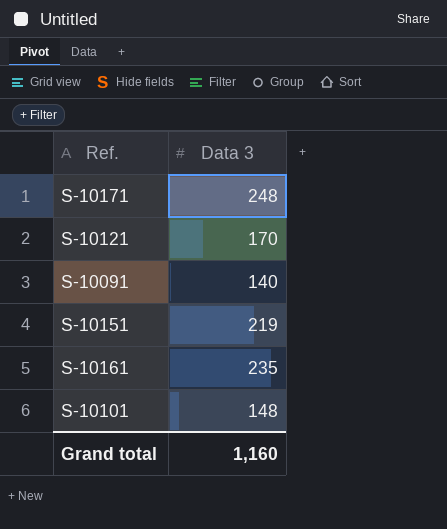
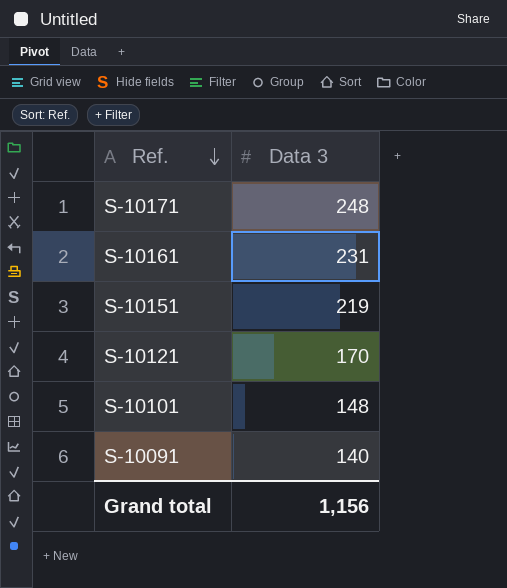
row order: none -> Ref. descending
S-10161 | Data 3: 235 -> 231
Grand total | Data 3: 1,160 -> 1,156

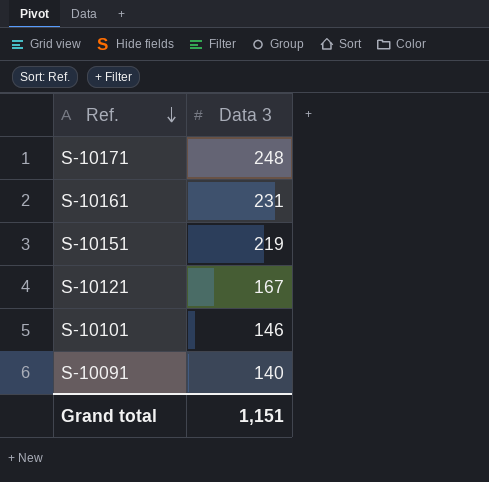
S-10121 | Data 3: 170 -> 167
S-10101 | Data 3: 148 -> 146
Grand total | Data 3: 1,156 -> 1,151

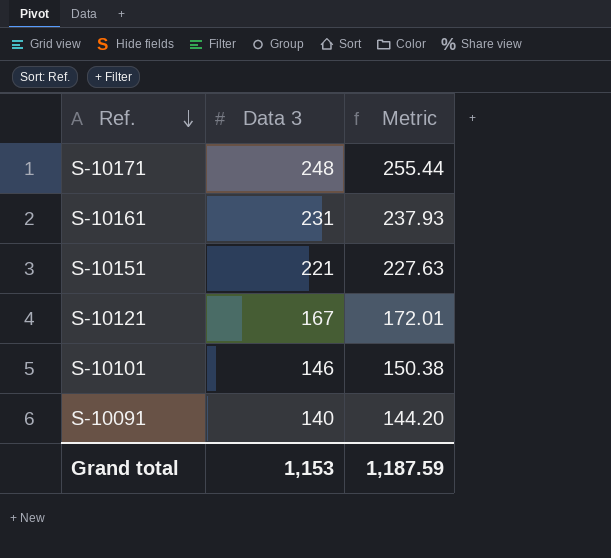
column Metric | formula: none -> [Data 3] * 1.03
S-10151 | Data 3: 219 -> 221
Grand total | Data 3: 1,151 -> 1,153

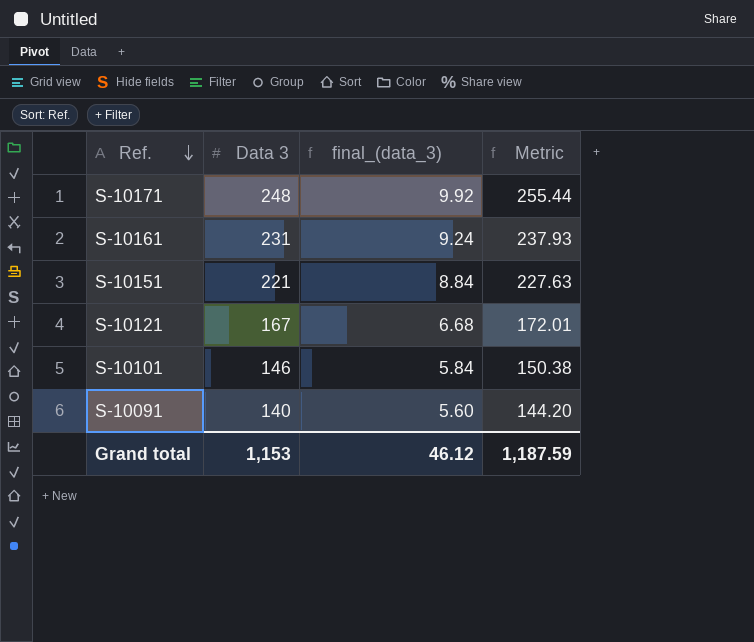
column final_(data_3) | formula: none -> [Data 3] * 0.04

